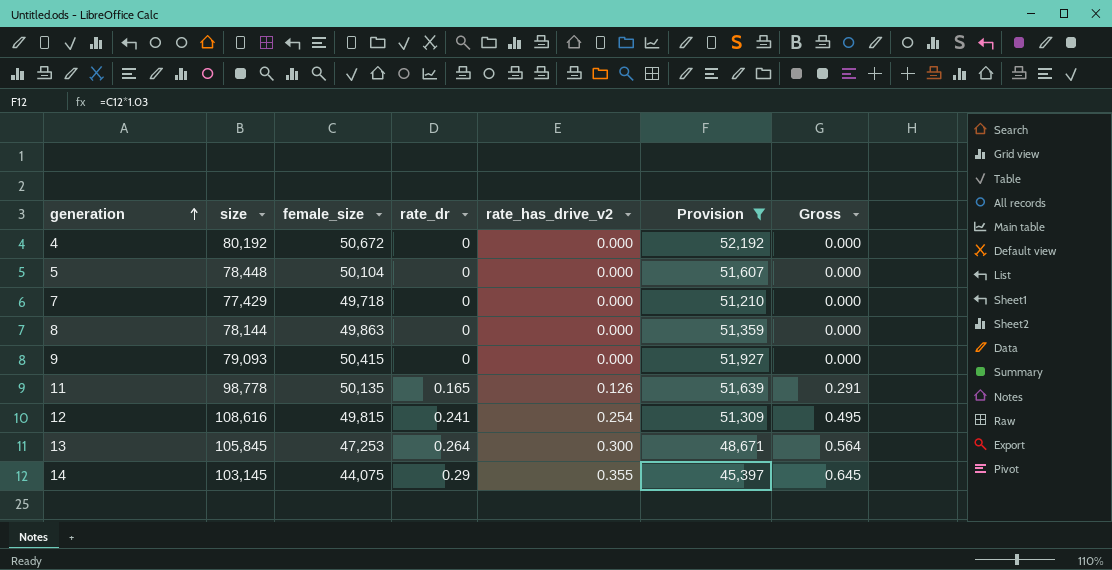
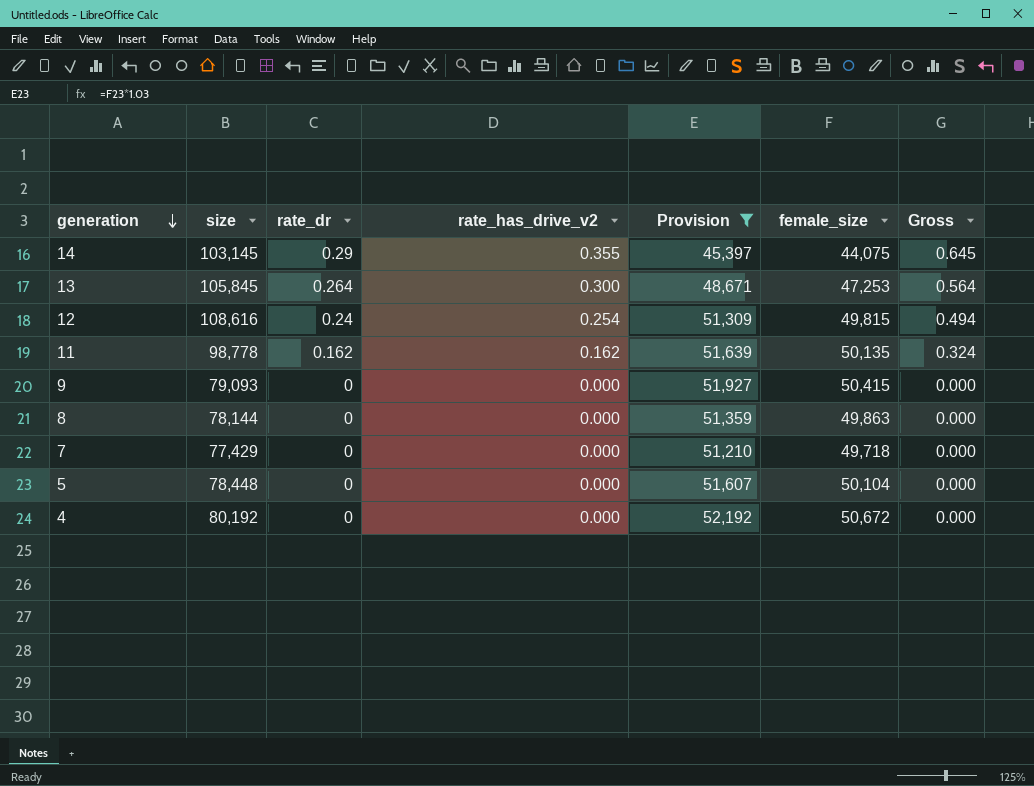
row order: generation ascending -> generation descending
column female_size | position: 3 -> 6
12 | rate_dr: 0.241 -> 0.24
12 | Gross: 0.495 -> 0.494
11 | rate_dr: 0.165 -> 0.162
11 | rate_has_drive_v2: 0.126 -> 0.162
11 | Gross: 0.291 -> 0.324

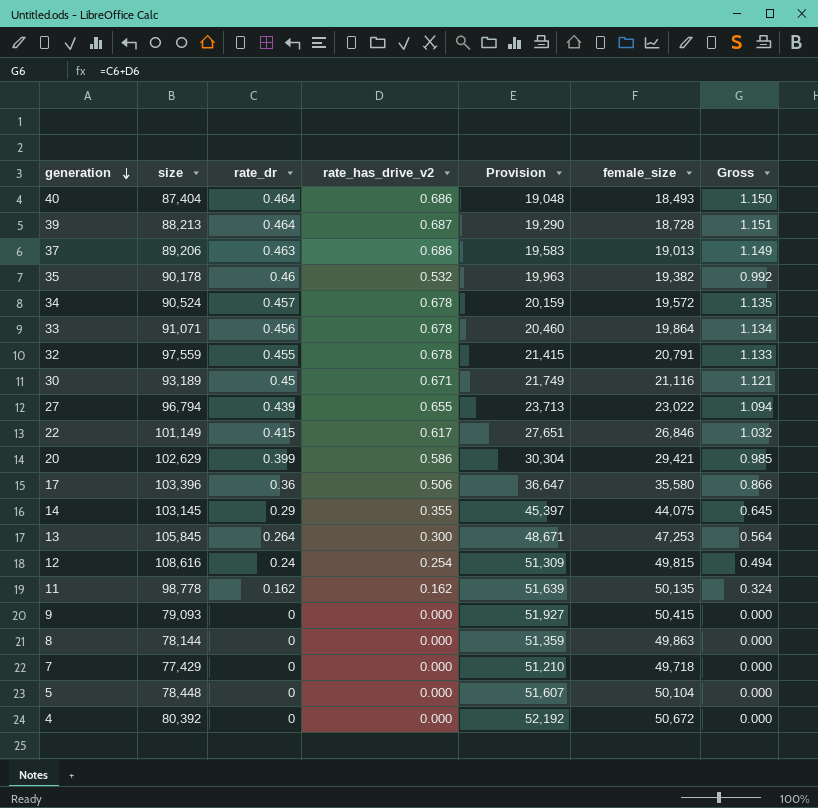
filter: Provision >= 45,397 -> none
4 | size: 80,192 -> 80,392

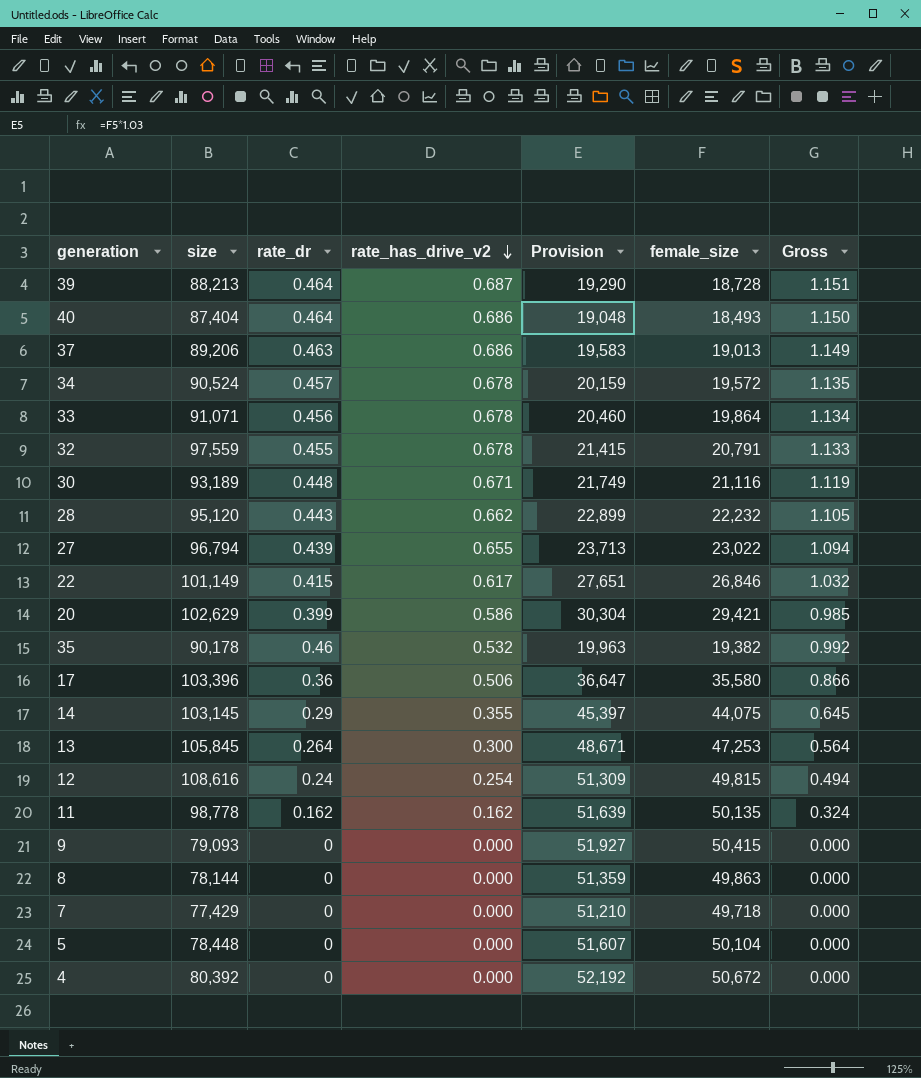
row order: generation descending -> rate_has_drive_v2 descending
30 | rate_dr: 0.45 -> 0.448
30 | Gross: 1.121 -> 1.119
row 28: none -> 95,120 | 0.443 | 0.662 | 22,899 | 22,232 | 1.105

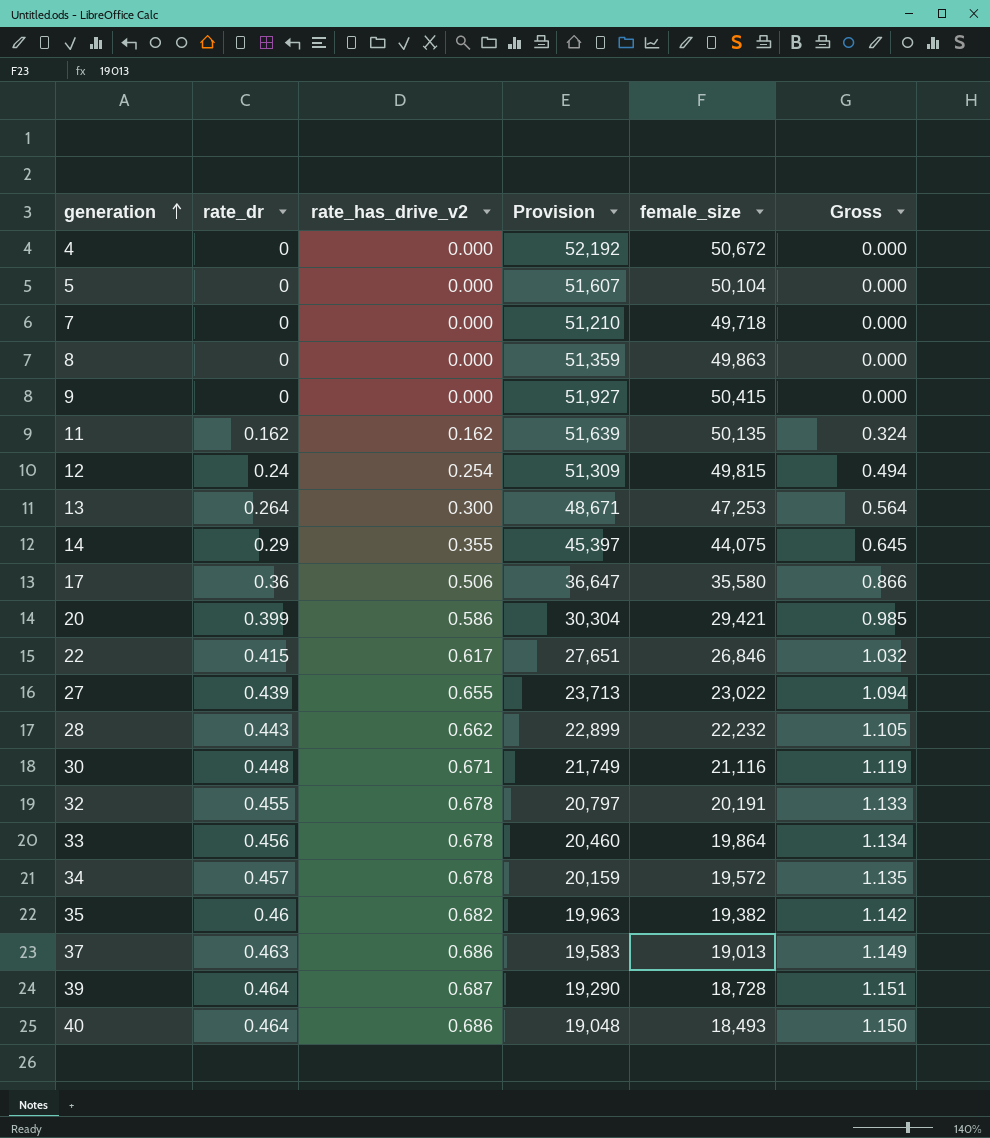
row order: rate_has_drive_v2 descending -> generation ascending
column size | position: 2 -> none
32 | Provision: 21,415 -> 20,797
32 | female_size: 20,791 -> 20,191
35 | rate_has_drive_v2: 0.532 -> 0.682
35 | Gross: 0.992 -> 1.142

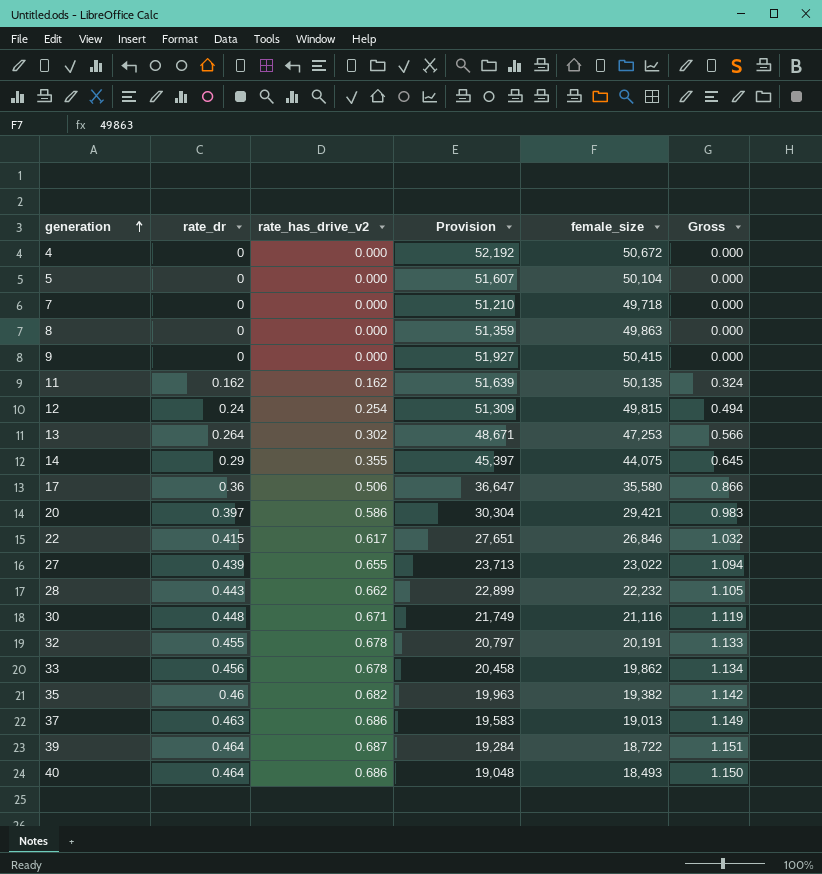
row 34: 0.457 | 0.678 | 20,159 | 19,572 | 1.135 -> none
13 | rate_has_drive_v2: 0.300 -> 0.302
13 | Gross: 0.564 -> 0.566
20 | rate_dr: 0.399 -> 0.397
20 | Gross: 0.985 -> 0.983
33 | Provision: 20,460 -> 20,458
33 | female_size: 19,864 -> 19,862
39 | Provision: 19,290 -> 19,284
39 | female_size: 18,728 -> 18,722

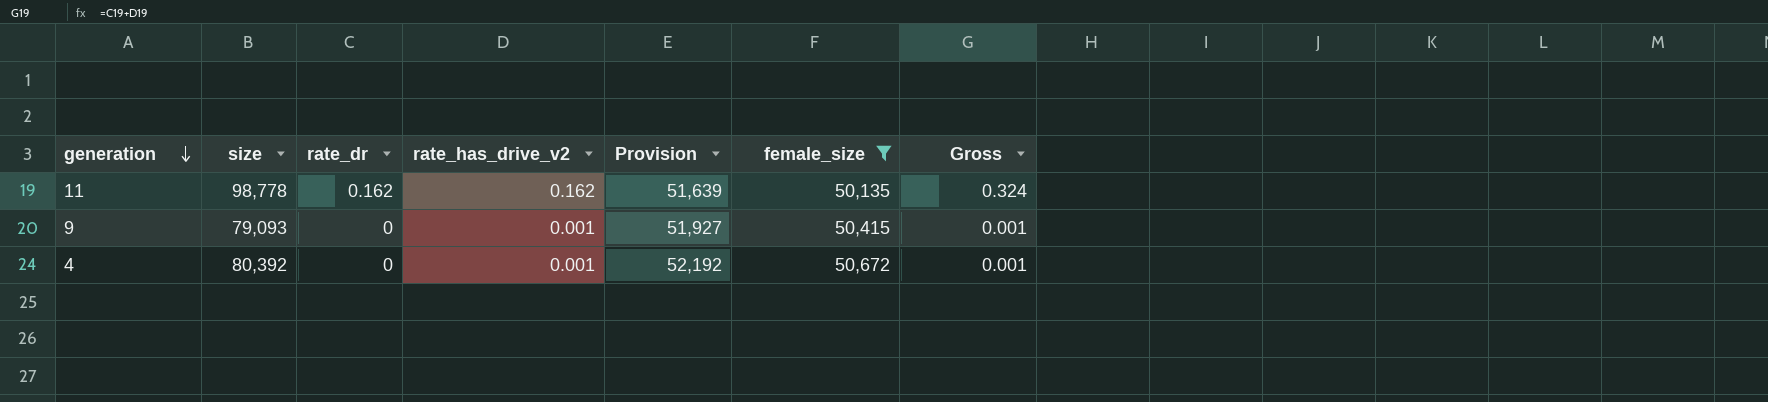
filter: none -> female_size >= 50,135
row order: generation ascending -> generation descending
column size | position: none -> 2
9 | rate_has_drive_v2: 0.000 -> 0.001
9 | Gross: 0.000 -> 0.001
4 | rate_has_drive_v2: 0.000 -> 0.001
4 | Gross: 0.000 -> 0.001

